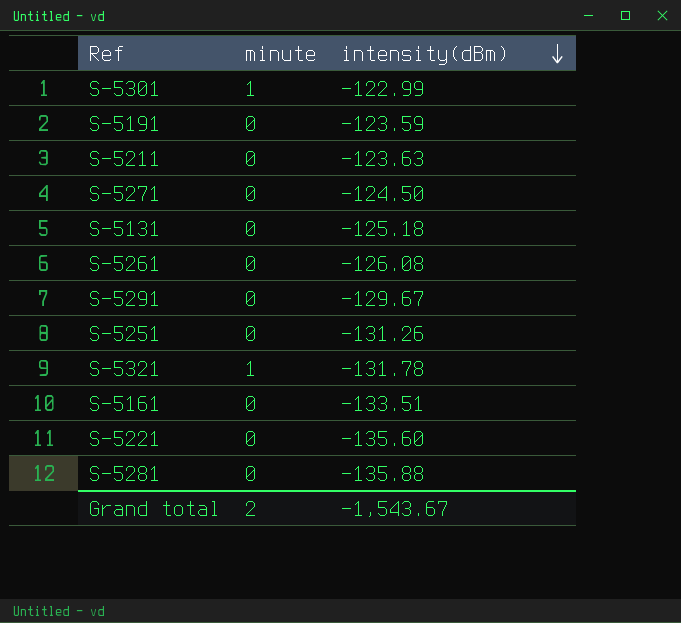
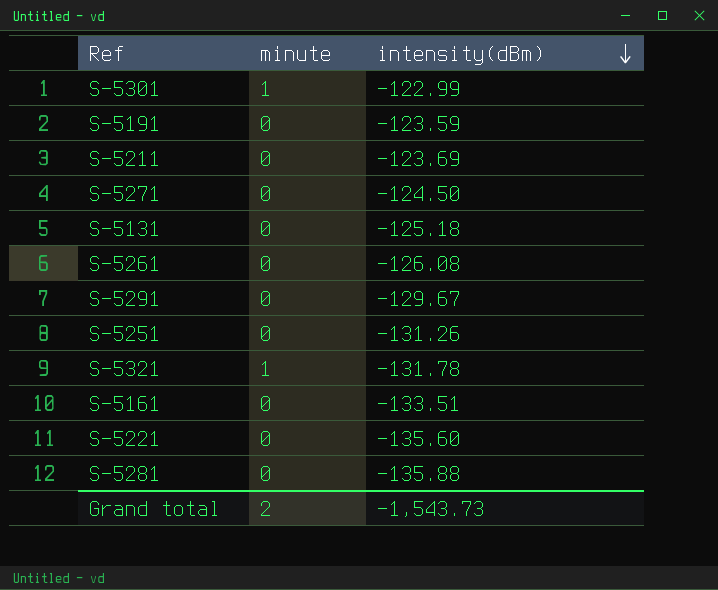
S-5211 | intensity(dBm): -123.63 -> -123.69
Grand total | intensity(dBm): -1,543.67 -> -1,543.73

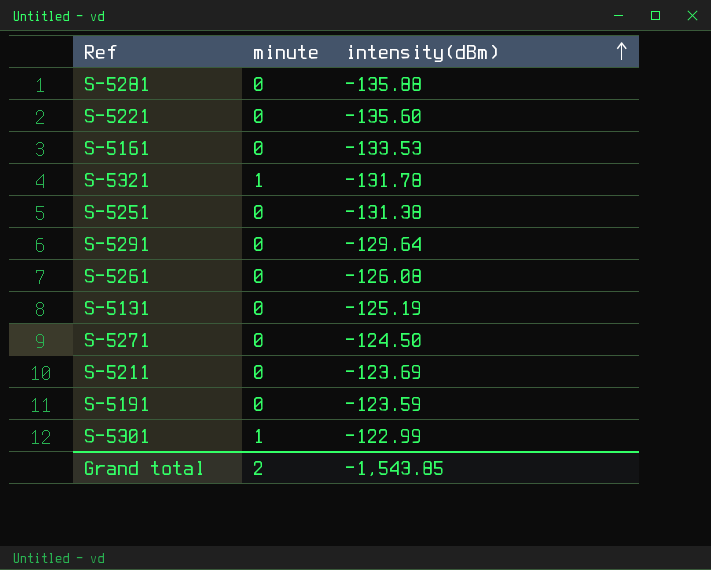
row order: intensity(dBm) descending -> intensity(dBm) ascending
S-5161 | intensity(dBm): -133.51 -> -133.53
S-5251 | intensity(dBm): -131.26 -> -131.38
S-5291 | intensity(dBm): -129.67 -> -129.64
S-5131 | intensity(dBm): -125.18 -> -125.19
Grand total | intensity(dBm): -1,543.73 -> -1,543.85

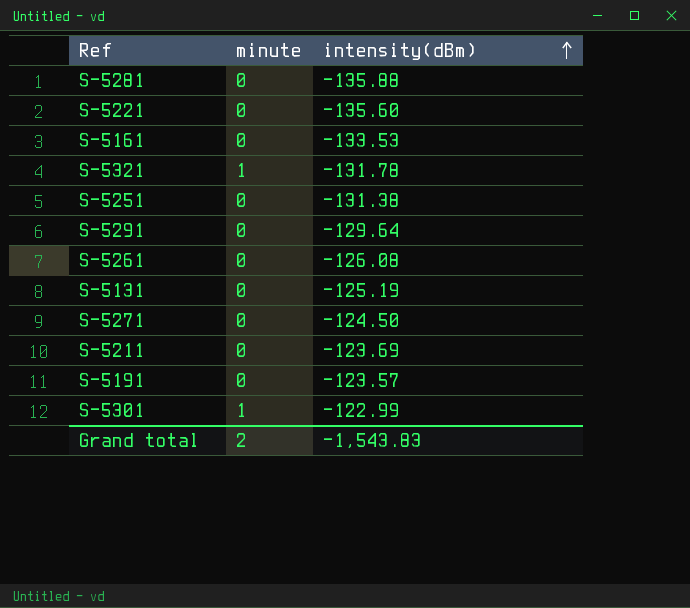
S-5191 | intensity(dBm): -123.59 -> -123.57
Grand total | intensity(dBm): -1,543.85 -> -1,543.83

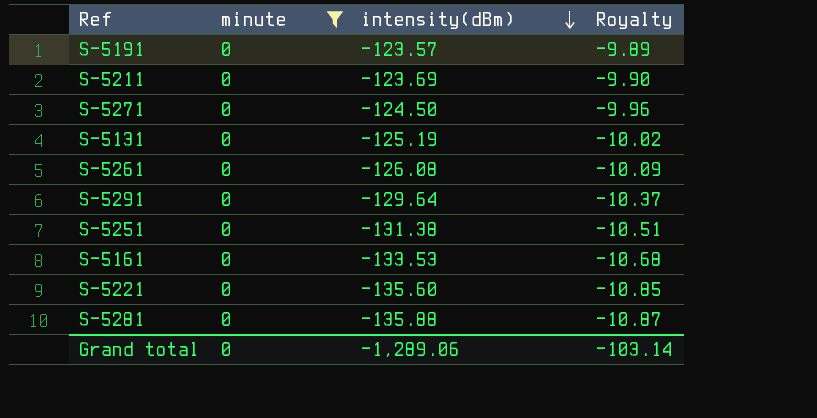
filter: none -> minute = 0
row order: intensity(dBm) ascending -> intensity(dBm) descending
column Royalty | formula: none -> [intensity(dBm)] * 0.08
Grand total | minute: 2 -> 0
Grand total | intensity(dBm): -1,543.83 -> -1,289.06

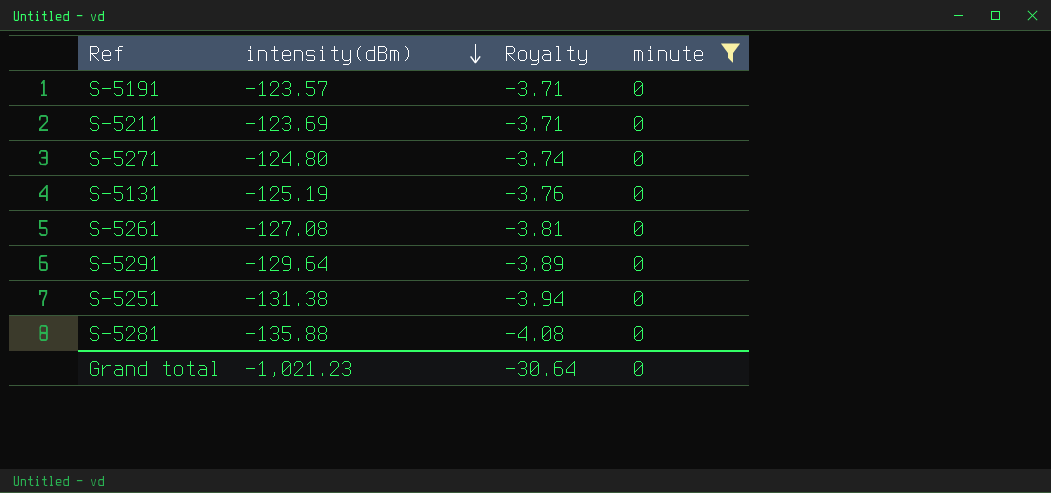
column Royalty | formula: [intensity(dBm)] * 0.08 -> [intensity(dBm)] * 0.03
column minute | position: 2 -> 4
row S-5161: 0 | -133.53 | -10.68 -> none
row S-5221: 0 | -135.60 | -10.85 -> none
S-5271 | intensity(dBm): -124.50 -> -124.80
S-5261 | intensity(dBm): -126.08 -> -127.08
Grand total | intensity(dBm): -1,289.06 -> -1,021.23
Grand total | Royalty: -103.14 -> -30.64

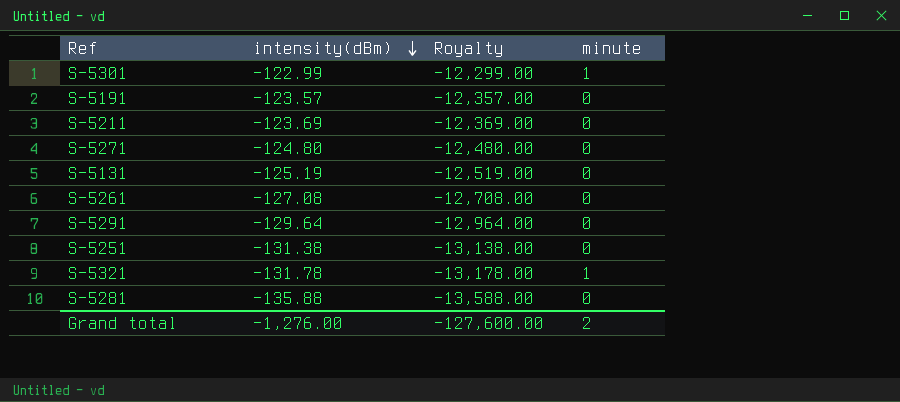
filter: minute = 0 -> none
column Royalty | formula: [intensity(dBm)] * 0.03 -> [intensity(dBm)] * 100
Grand total | intensity(dBm): -1,021.23 -> -1,276.00
Grand total | Royalty: -30.64 -> -127,600.00
Grand total | minute: 0 -> 2

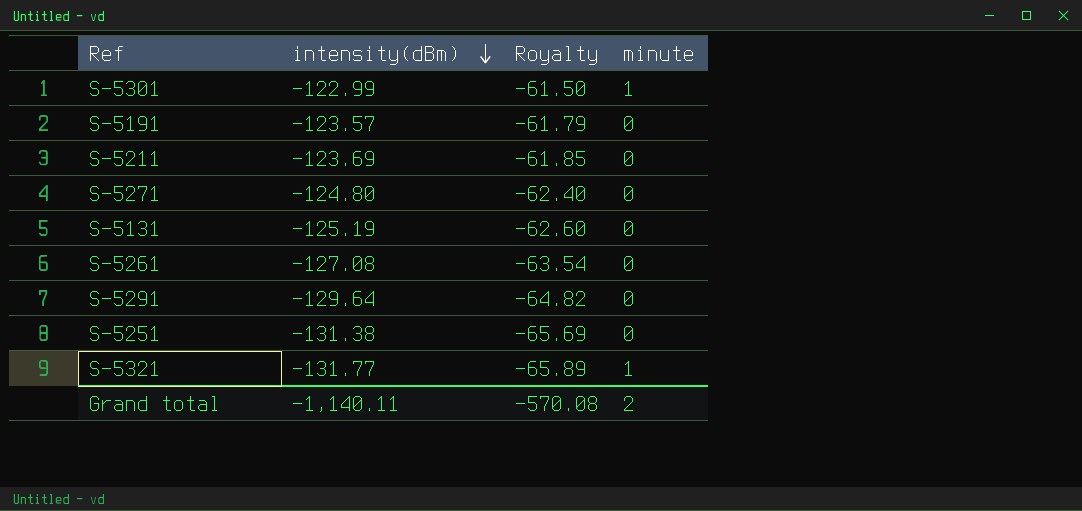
column Royalty | formula: [intensity(dBm)] * 100 -> [intensity(dBm)] * 0.5
row S-5281: -135.88 | -13,588.00 | 0 -> none
S-5321 | intensity(dBm): -131.78 -> -131.77
Grand total | intensity(dBm): -1,276.00 -> -1,140.11
Grand total | Royalty: -127,600.00 -> -570.08

